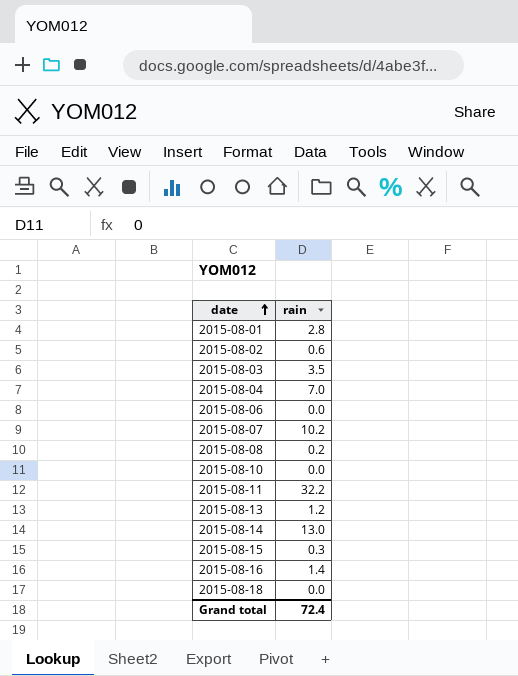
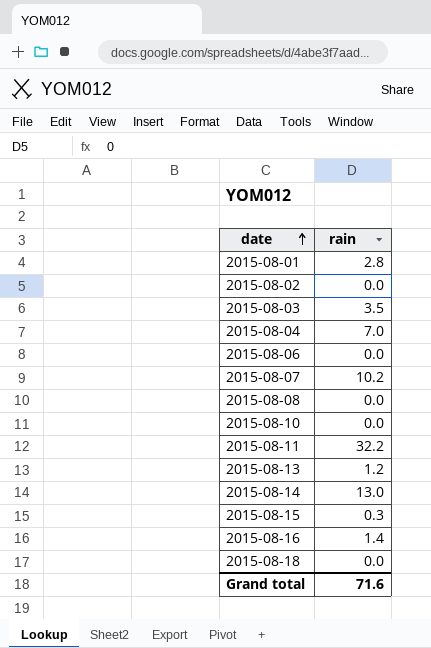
2015-08-02 | rain: 0.6 -> 0.0
2015-08-08 | rain: 0.2 -> 0.0
Grand total | rain: 72.4 -> 71.6

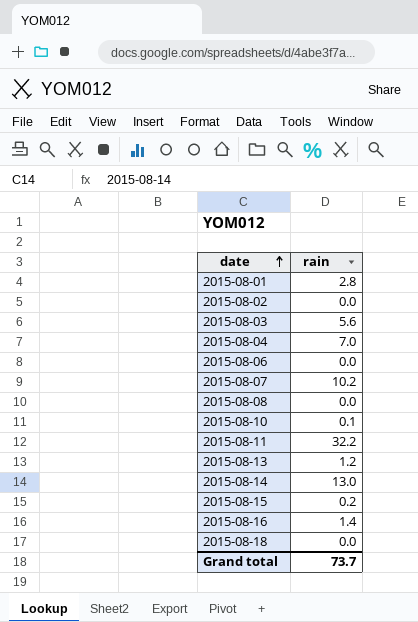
2015-08-03 | rain: 3.5 -> 5.6
2015-08-10 | rain: 0.0 -> 0.1
2015-08-15 | rain: 0.3 -> 0.2
Grand total | rain: 71.6 -> 73.7

